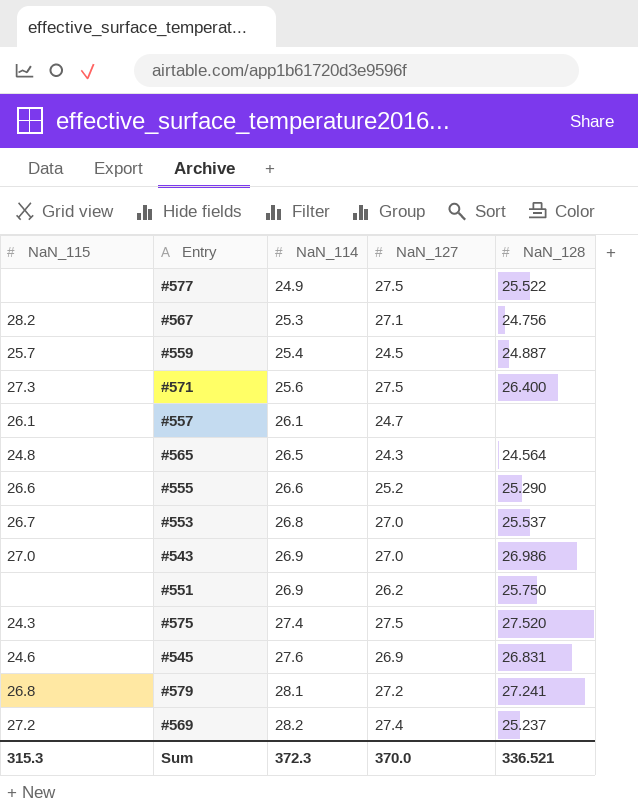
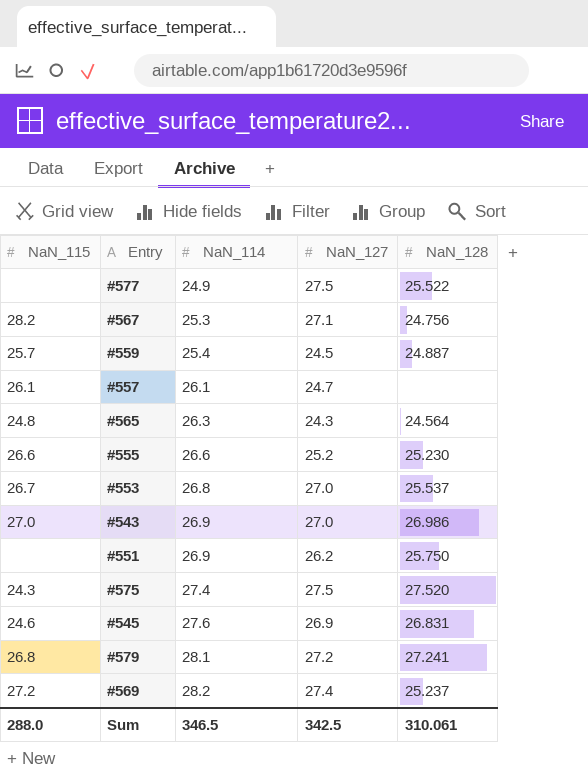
row #571: 27.3 | 25.6 | 27.5 | 26.400 -> none
#565 | NaN_114: 26.5 -> 26.3
#555 | NaN_128: 25.290 -> 25.230
Sum | NaN_115: 315.3 -> 288.0
Sum | NaN_114: 372.3 -> 346.5
Sum | NaN_127: 370.0 -> 342.5
Sum | NaN_128: 336.521 -> 310.061

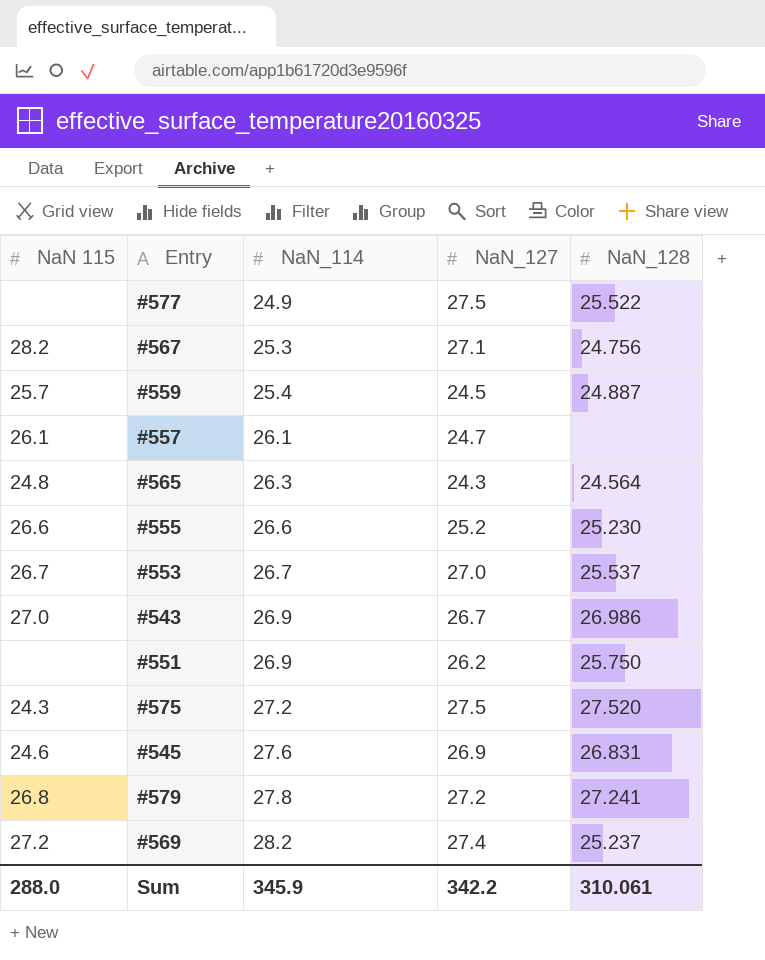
column name: NaN_115 -> NaN 115
#553 | NaN_114: 26.8 -> 26.7
#543 | NaN_127: 27.0 -> 26.7
#575 | NaN_114: 27.4 -> 27.2
#579 | NaN_114: 28.1 -> 27.8
Sum | NaN_114: 346.5 -> 345.9
Sum | NaN_127: 342.5 -> 342.2

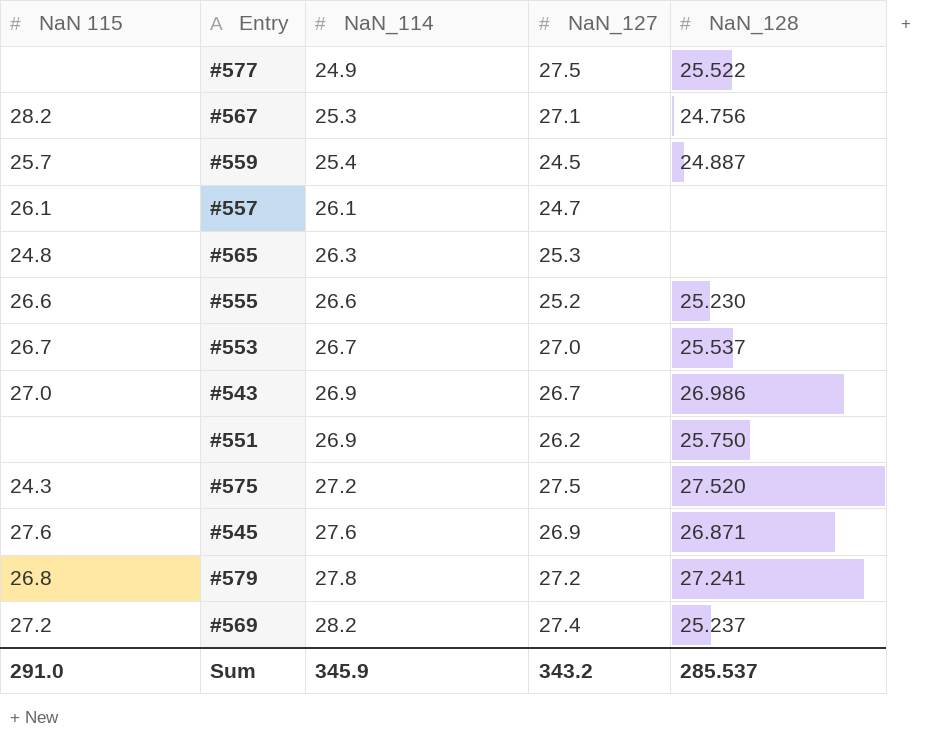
#565 | NaN_127: 24.3 -> 25.3
#565 | NaN_128: 24.564 -> none
#545 | NaN 115: 24.6 -> 27.6
#545 | NaN_128: 26.831 -> 26.871
Sum | NaN 115: 288.0 -> 291.0
Sum | NaN_127: 342.2 -> 343.2
Sum | NaN_128: 310.061 -> 285.537

